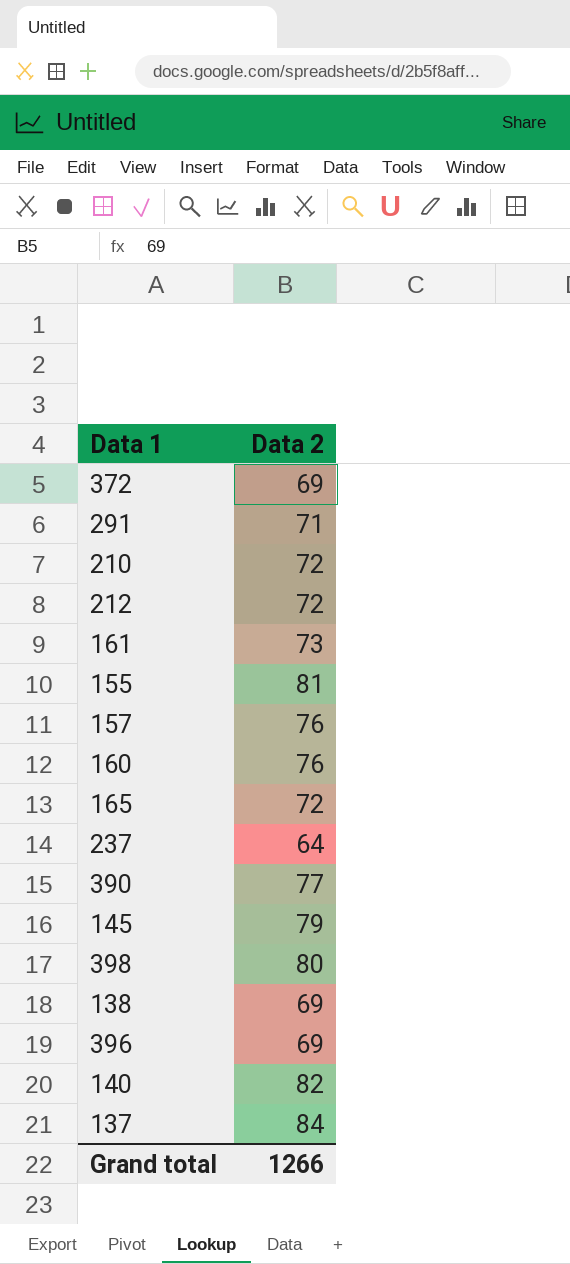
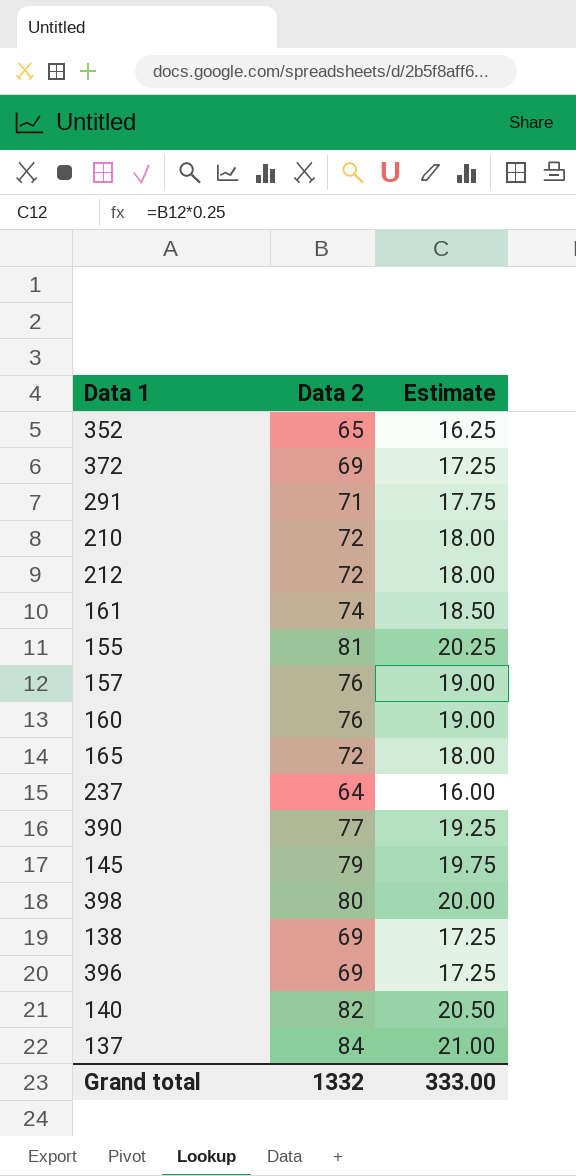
column Estimate | formula: none -> [Data 2] * 0.25
row 352: none -> 65 | 16.25
161 | Data 2: 73 -> 74
Grand total | Data 2: 1266 -> 1332

